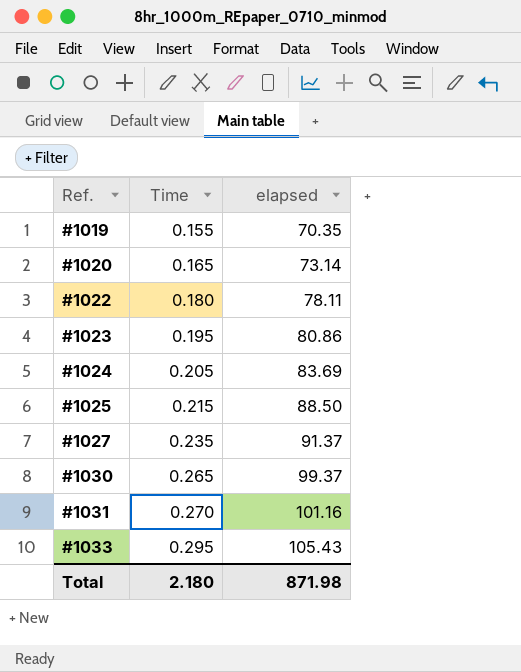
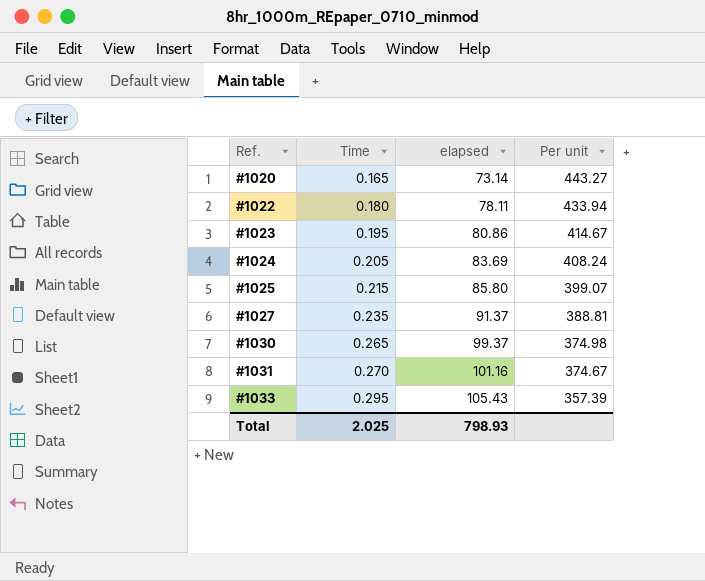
column Per unit | formula: none -> [elapsed] / [Time]
row #1019: 0.155 | 70.35 -> none
#1025 | elapsed: 88.50 -> 85.80
Total | Time: 2.180 -> 2.025
Total | elapsed: 871.98 -> 798.93

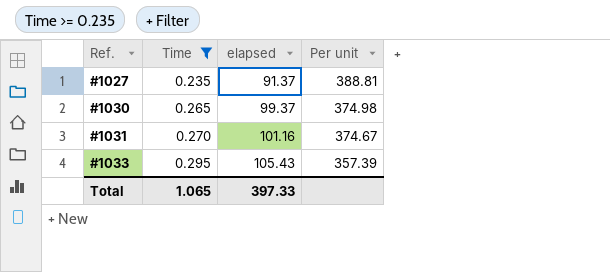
filter: none -> Time >= 0.235
Total | Time: 2.025 -> 1.065
Total | elapsed: 798.93 -> 397.33

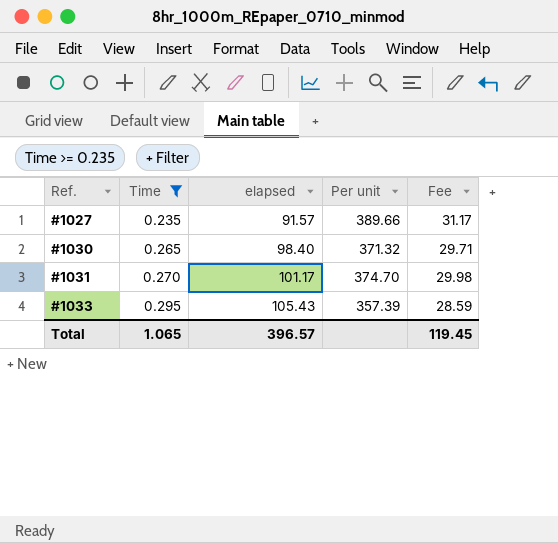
column Fee | formula: none -> [Per unit] * 0.08
#1027 | elapsed: 91.37 -> 91.57
#1027 | Per unit: 388.81 -> 389.66
#1030 | elapsed: 99.37 -> 98.40
#1030 | Per unit: 374.98 -> 371.32
#1031 | elapsed: 101.16 -> 101.17
#1031 | Per unit: 374.67 -> 374.70
Total | elapsed: 397.33 -> 396.57

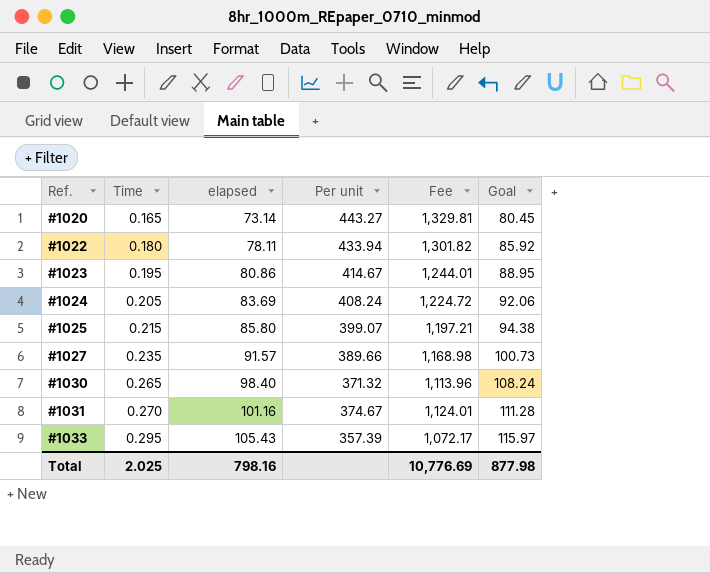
filter: Time >= 0.235 -> none
column Fee | formula: [Per unit] * 0.08 -> [Per unit] * 3
column Goal | formula: none -> [elapsed] * 1.1
#1031 | elapsed: 101.17 -> 101.16
#1031 | Per unit: 374.70 -> 374.67
Total | Time: 1.065 -> 2.025
Total | elapsed: 396.57 -> 798.16
Total | Fee: 119.45 -> 10,776.69

